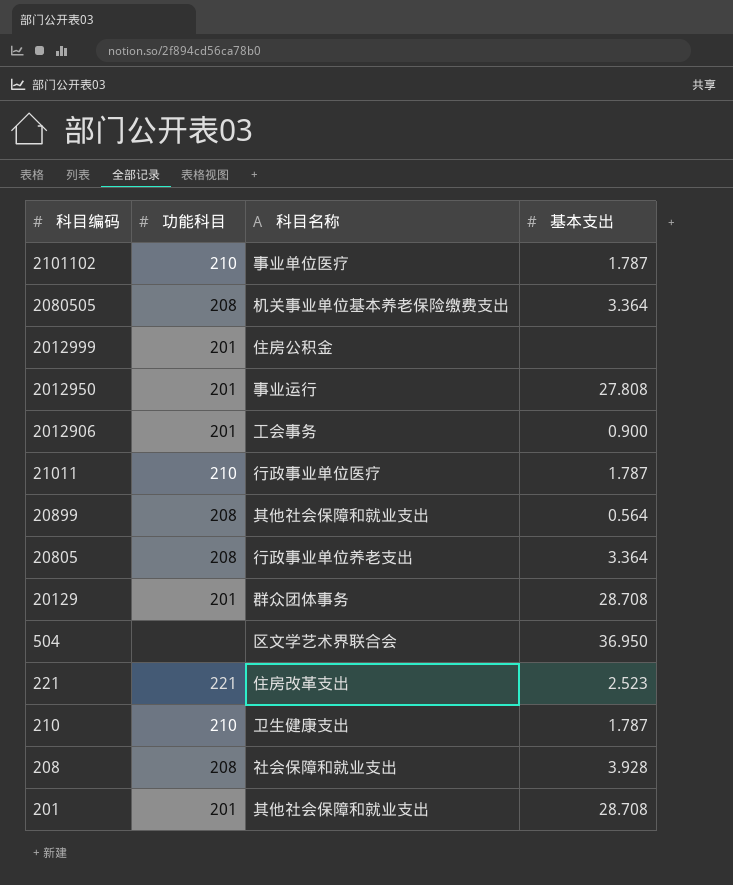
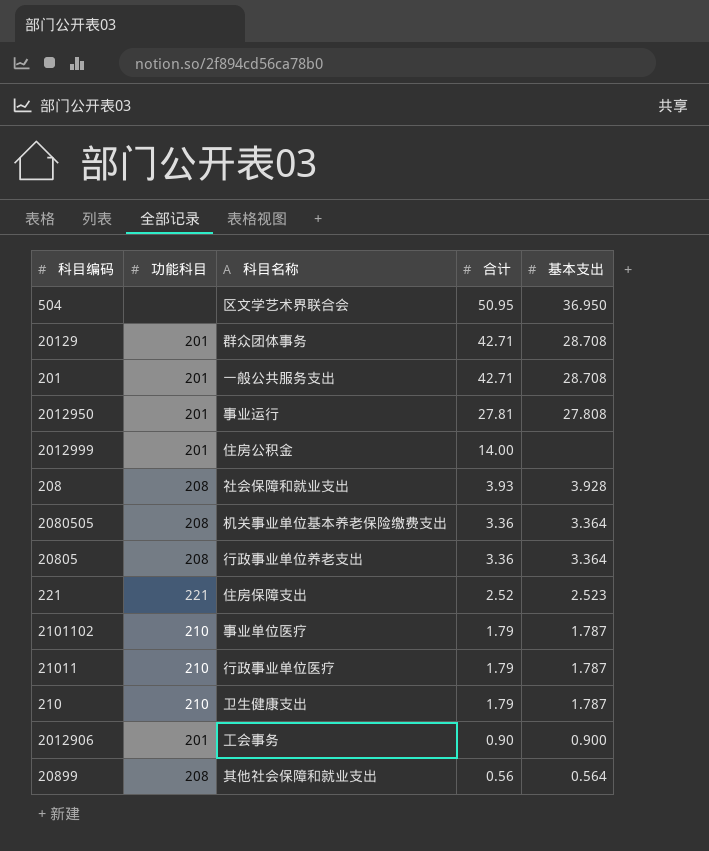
row order: 科目编码 descending -> 合计 descending
column 合计 | position: none -> 4
201 | 科目名称: 其他社会保障和就业支出 -> 一般公共服务支出
221 | 科目名称: 住房改革支出 -> 住房保障支出

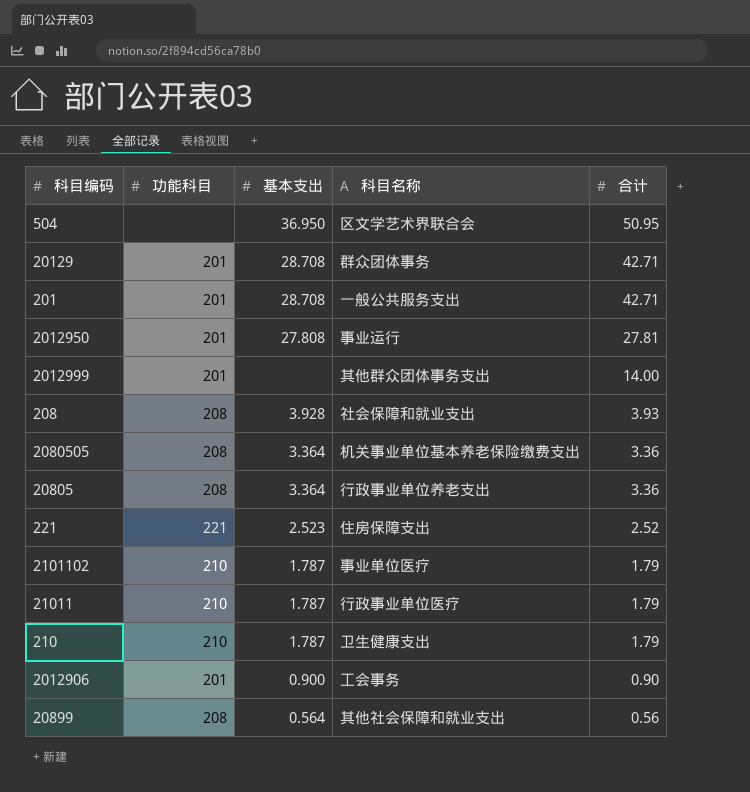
column 基本支出 | position: 5 -> 3
2012999 | 科目名称: 住房公积金 -> 其他群众团体事务支出

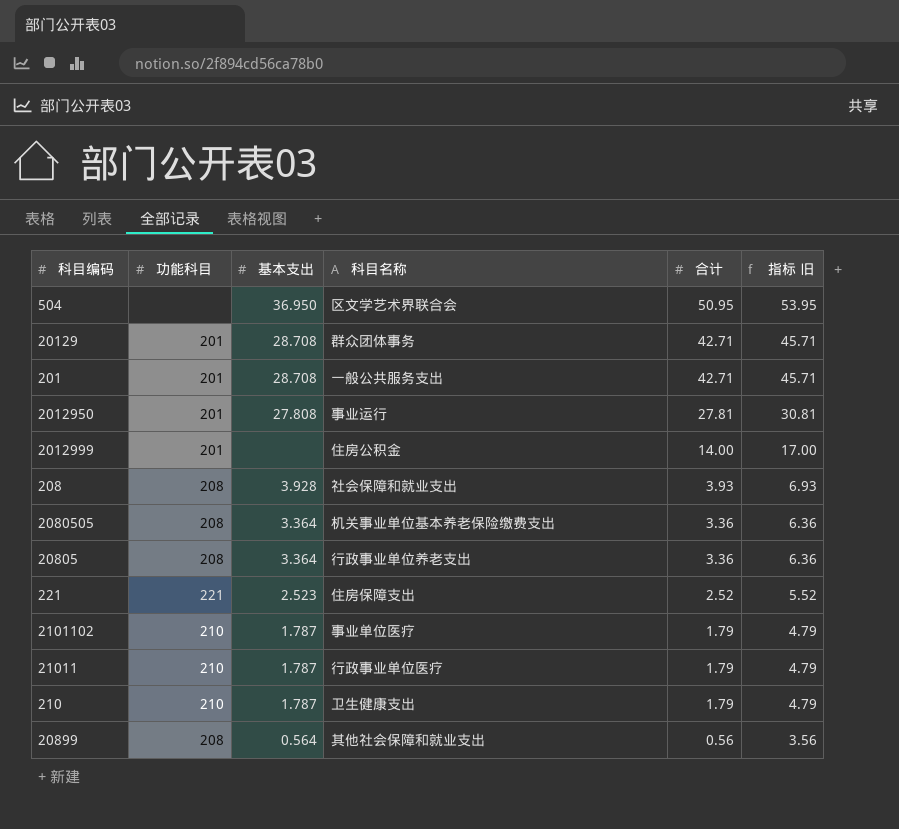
column 指标 旧 | formula: none -> [合计] + 3
row 2012906: 201 | 0.900 | 工会事务 | 0.90 -> none
2012999 | 科目名称: 其他群众团体事务支出 -> 住房公积金

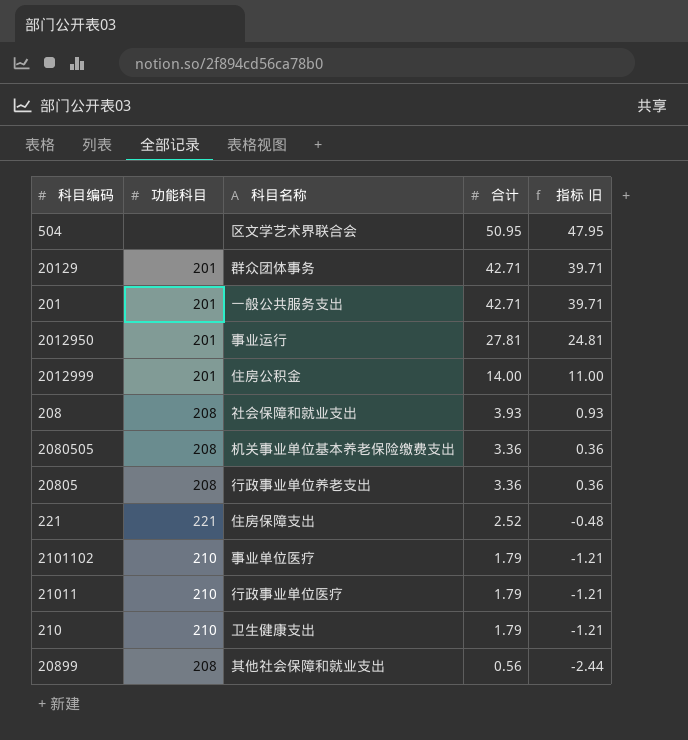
column 基本支出 | position: 3 -> none
column 指标 旧 | formula: [合计] + 3 -> [合计] - 3

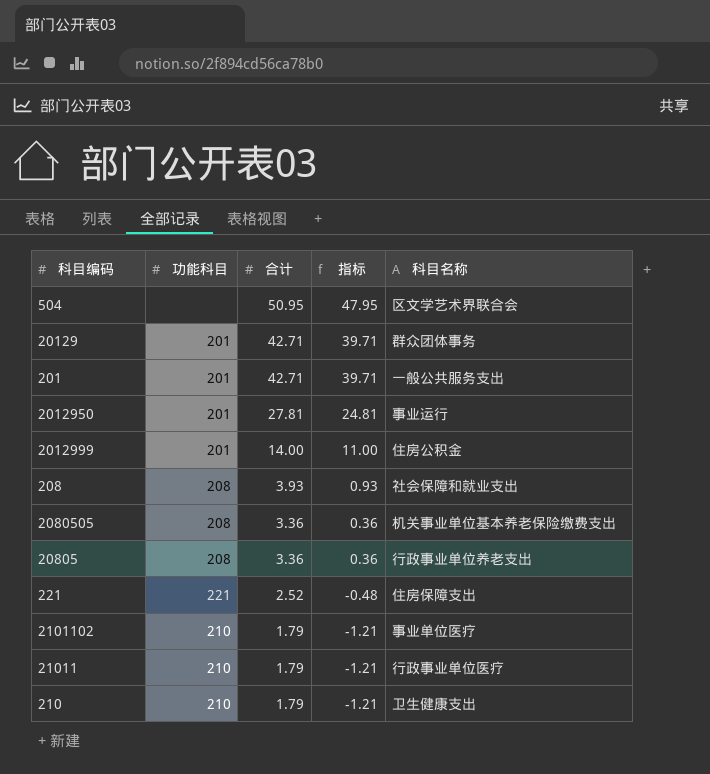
column name: 指标 旧 -> 指标
column 科目名称 | position: 3 -> 5
row 20899: 208 | 其他社会保障和就业支出 | 0.56 | -2.44 -> none

